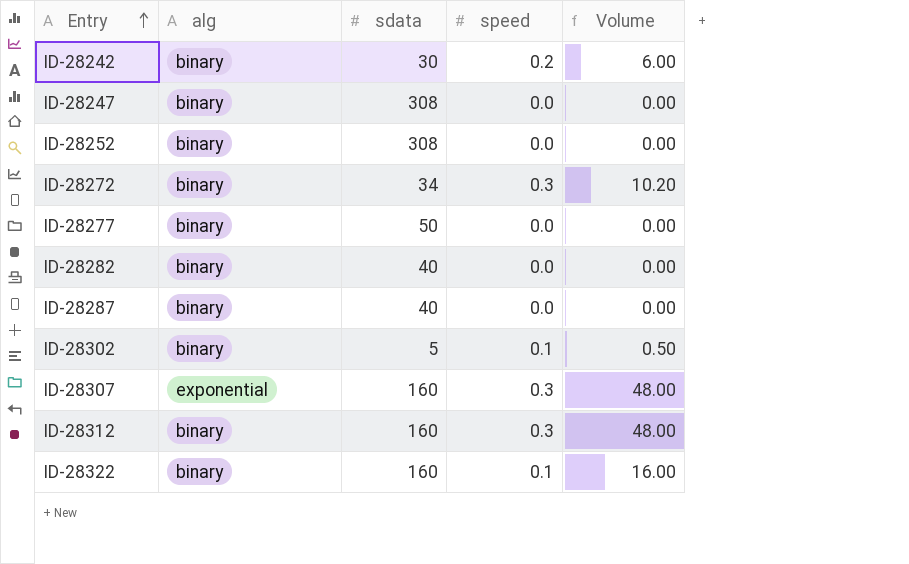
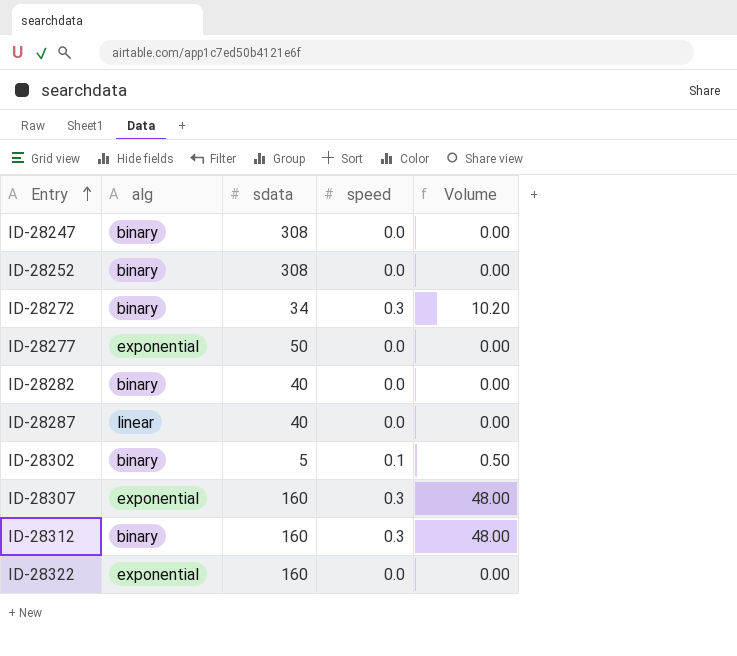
row ID-28242: binary | 30 | 0.2 | 6.00 -> none
ID-28277 | alg: binary -> exponential
ID-28287 | alg: binary -> linear
ID-28322 | alg: binary -> exponential
ID-28322 | speed: 0.1 -> 0.0
ID-28322 | Volume: 16.00 -> 0.00

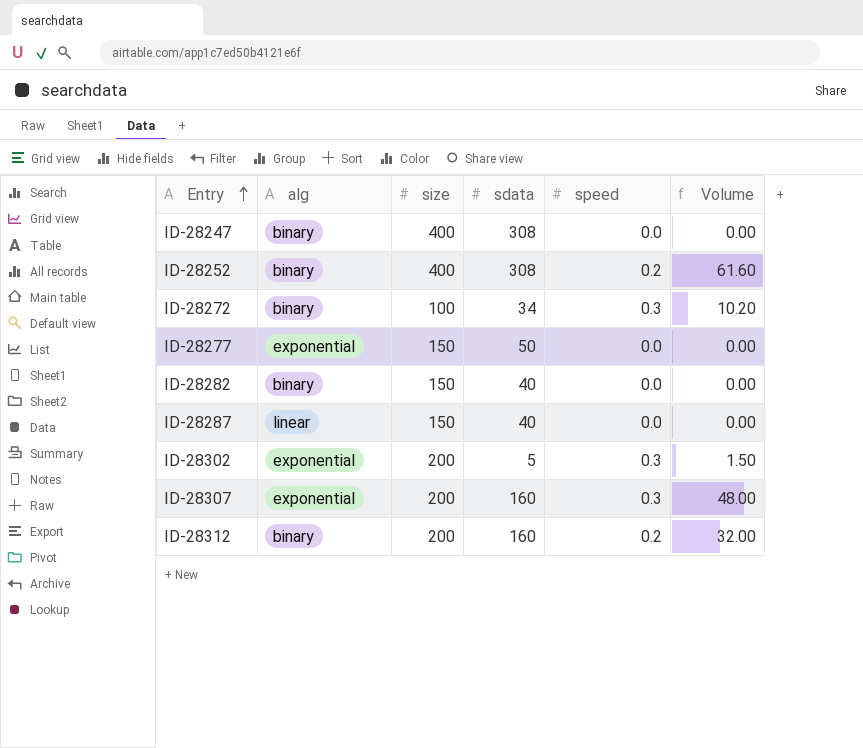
column size | position: none -> 3
row ID-28322: exponential | 160 | 0.0 | 0.00 -> none
ID-28252 | speed: 0.0 -> 0.2
ID-28252 | Volume: 0.00 -> 61.60
ID-28302 | alg: binary -> exponential
ID-28302 | speed: 0.1 -> 0.3
ID-28302 | Volume: 0.50 -> 1.50
ID-28312 | speed: 0.3 -> 0.2
ID-28312 | Volume: 48.00 -> 32.00

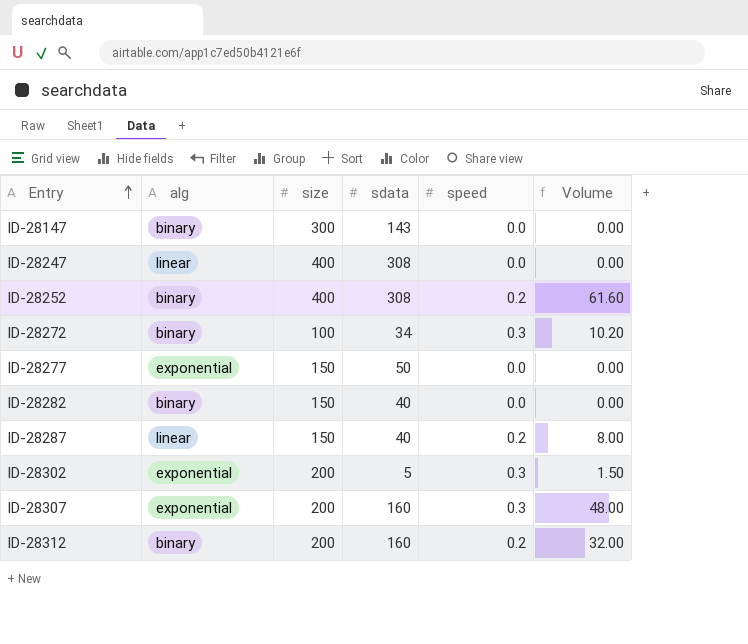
row ID-28147: none -> binary | 300 | 143 | 0.0 | 0.00
ID-28247 | alg: binary -> linear
ID-28287 | speed: 0.0 -> 0.2
ID-28287 | Volume: 0.00 -> 8.00

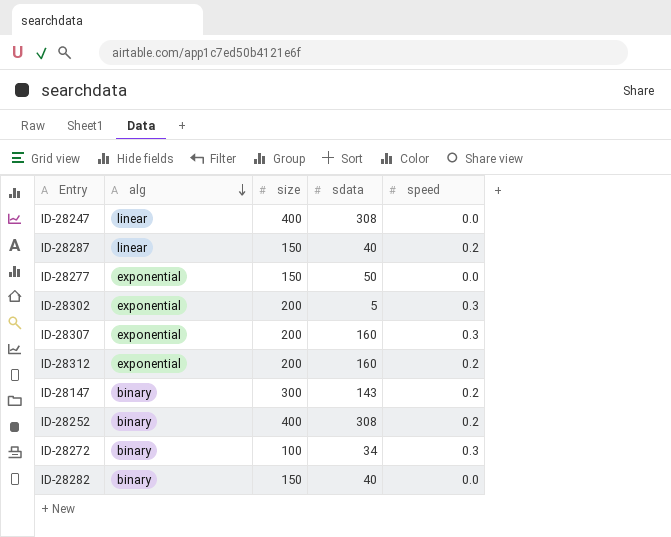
row order: Entry ascending -> alg descending
column Volume | formula: [sdata] * [speed] -> none
ID-28312 | alg: binary -> exponential
ID-28147 | speed: 0.0 -> 0.2

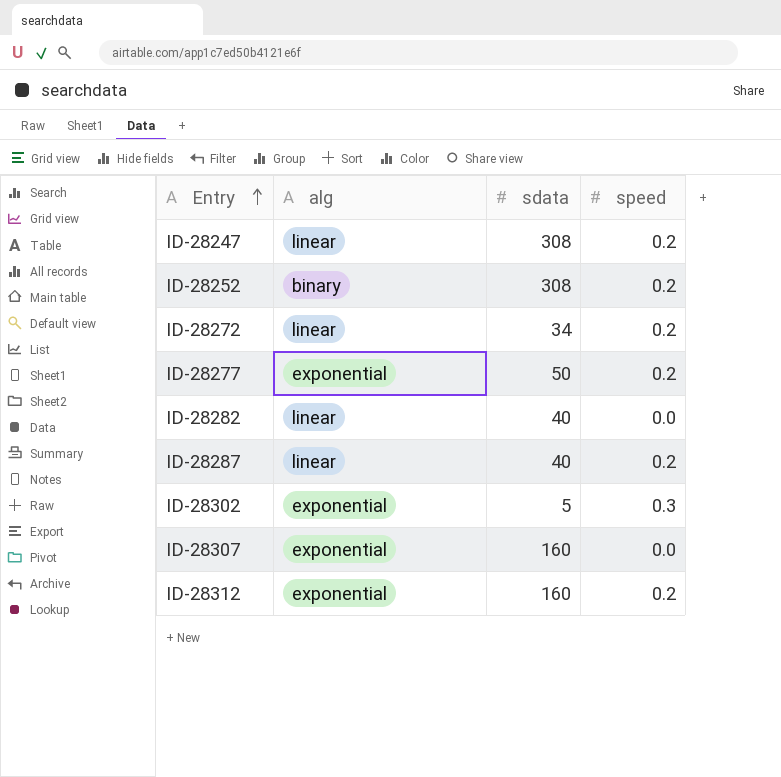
row order: alg descending -> Entry ascending
column size | position: 3 -> none
row ID-28147: binary | 300 | 143 | 0.2 -> none
ID-28247 | speed: 0.0 -> 0.2
ID-28272 | alg: binary -> linear
ID-28272 | speed: 0.3 -> 0.2
ID-28277 | speed: 0.0 -> 0.2
ID-28282 | alg: binary -> linear
ID-28307 | speed: 0.3 -> 0.0

